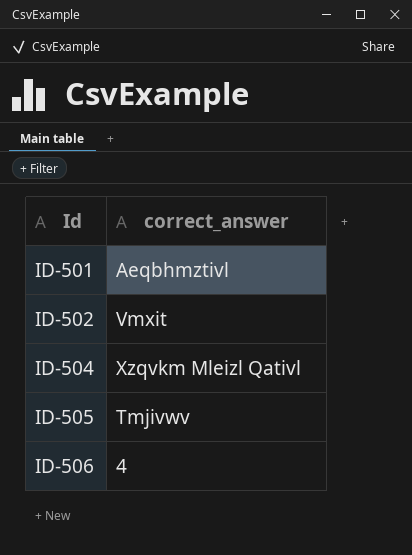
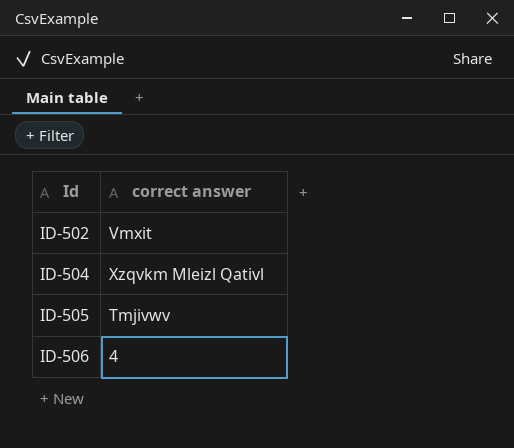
column name: correct_answer -> correct answer
row ID-501: Aeqbhmztivl -> none

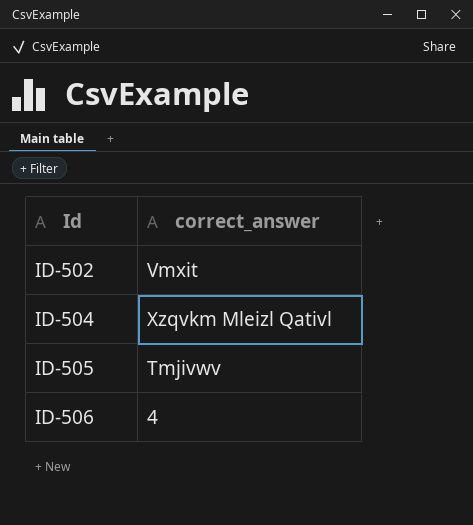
column name: correct answer -> correct_answer

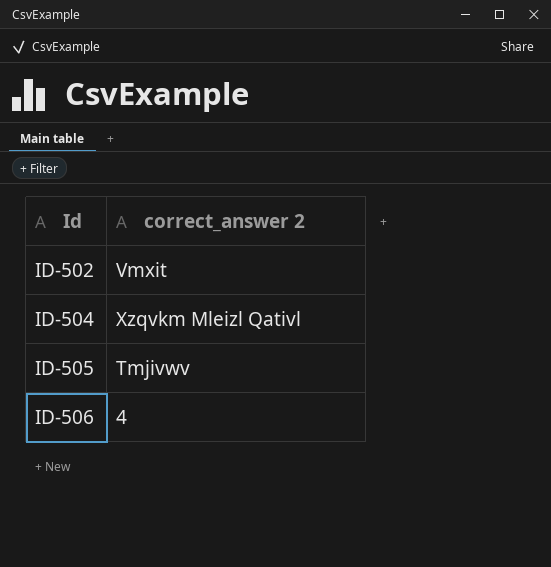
column name: correct_answer -> correct_answer 2

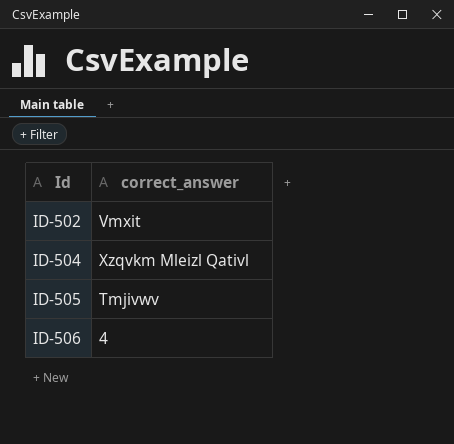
column name: correct_answer 2 -> correct_answer

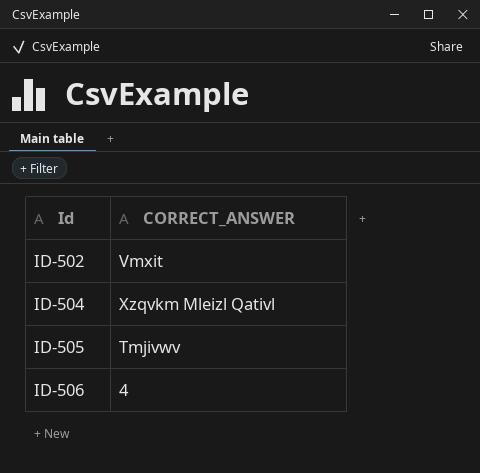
column name: correct_answer -> CORRECT_ANSWER

